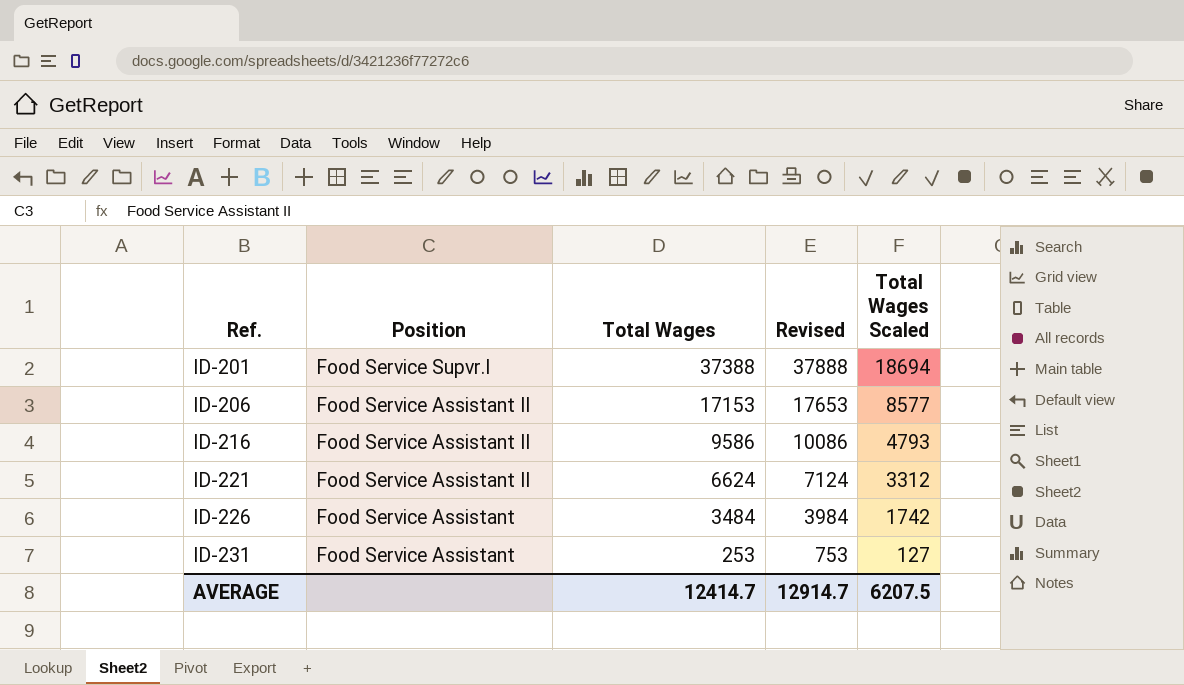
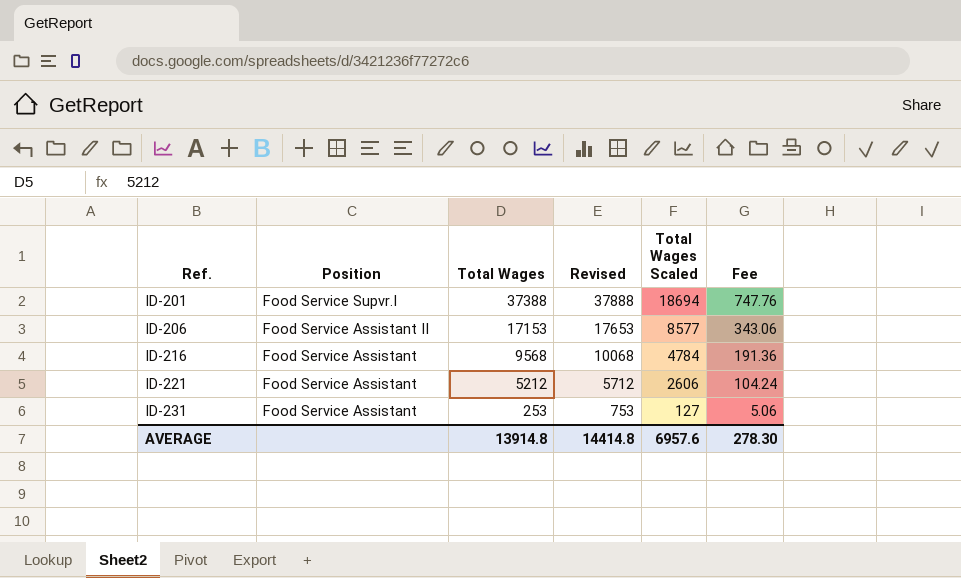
column Fee | formula: none -> [Total Wages] * 0.02
row ID-226: Food Service Assistant | 3484 | 3984 | 1742 -> none
ID-216 | Position: Food Service Assistant II -> Food Service Assistant
ID-216 | Total Wages: 9586 -> 9568
ID-216 | Revised: 10086 -> 10068
ID-216 | Total Wages Scaled: 4793 -> 4784
ID-221 | Position: Food Service Assistant II -> Food Service Assistant
ID-221 | Total Wages: 6624 -> 5212
ID-221 | Revised: 7124 -> 5712
ID-221 | Total Wages Scaled: 3312 -> 2606
AVERAGE | Total Wages: 12414.7 -> 13914.8
AVERAGE | Revised: 12914.7 -> 14414.8
AVERAGE | Total Wages Scaled: 6207.5 -> 6957.6

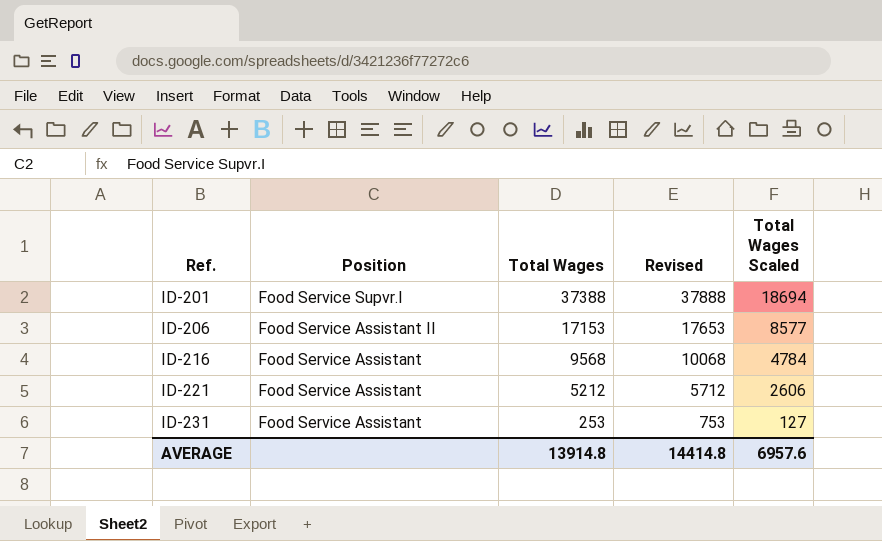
column Fee | formula: [Total Wages] * 0.02 -> none

